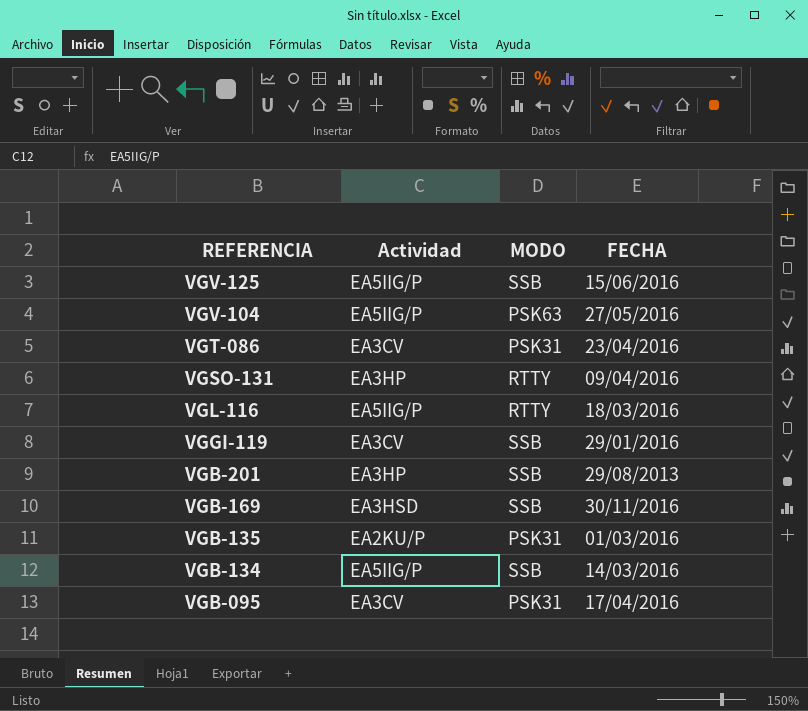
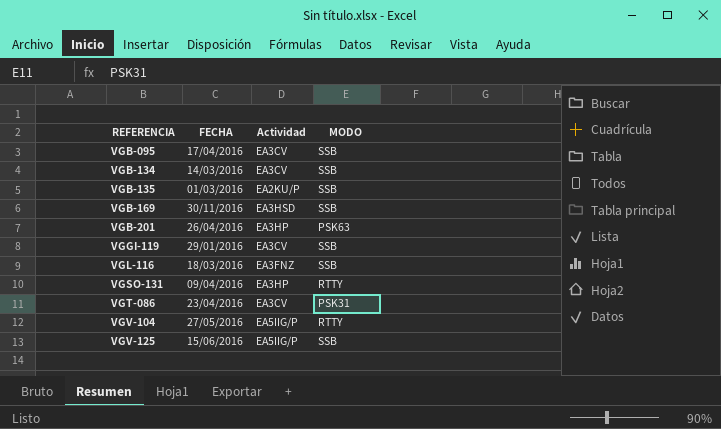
row order: REFERENCIA descending -> REFERENCIA ascending
column FECHA | position: 4 -> 2
VGB-095 | MODO: PSK31 -> SSB
VGB-134 | Actividad: EA5IIG/P -> EA3CV
VGB-135 | MODO: PSK31 -> SSB
VGB-201 | FECHA: 29/08/2013 -> 26/04/2016
VGB-201 | MODO: SSB -> PSK63
VGL-116 | Actividad: EA5IIG/P -> EA3FNZ
VGL-116 | MODO: RTTY -> SSB
VGV-104 | MODO: PSK63 -> RTTY

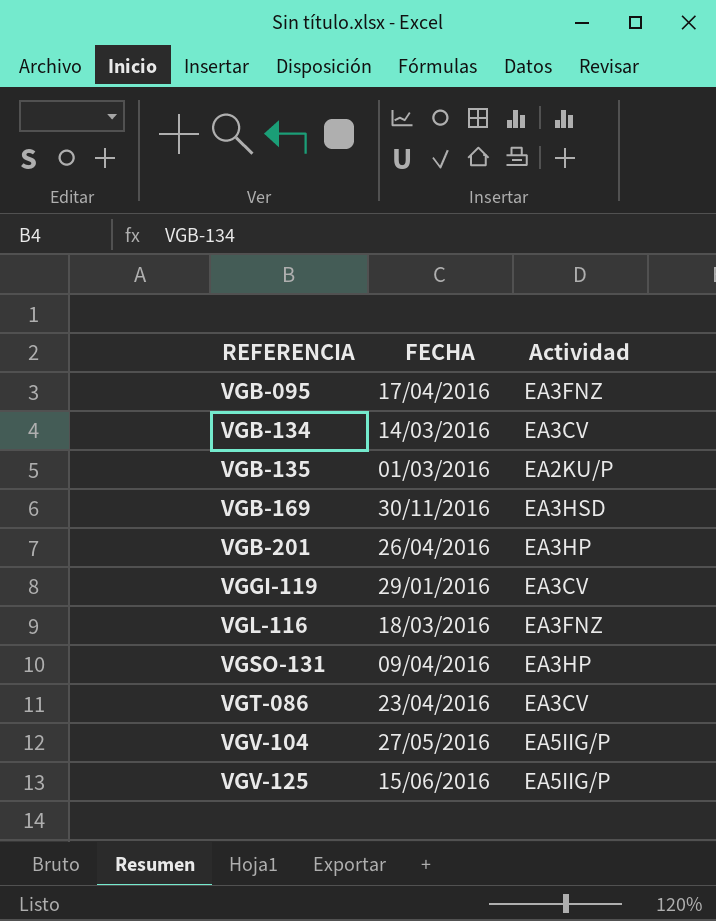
column MODO | position: 4 -> none
VGB-095 | Actividad: EA3CV -> EA3FNZ

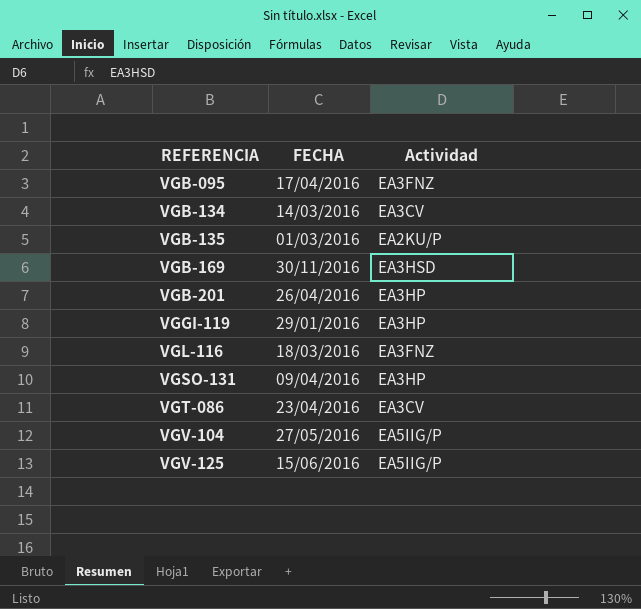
VGGI-119 | Actividad: EA3CV -> EA3HP

